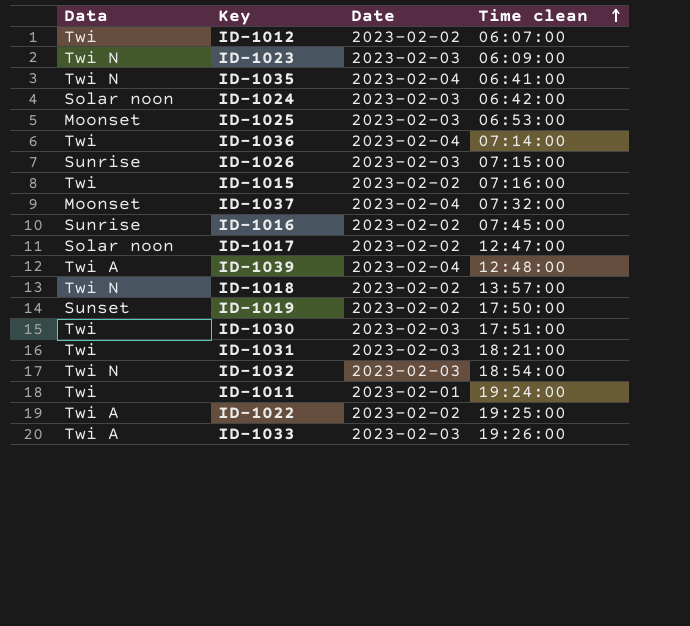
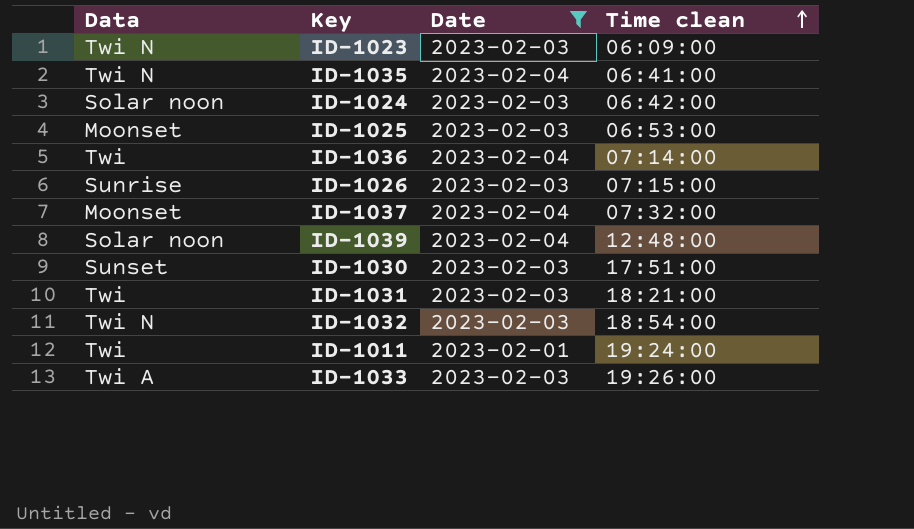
filter: none -> Date != 2023-02-02
ID-1039 | Data: Twi A -> Solar noon
ID-1030 | Data: Twi -> Sunset

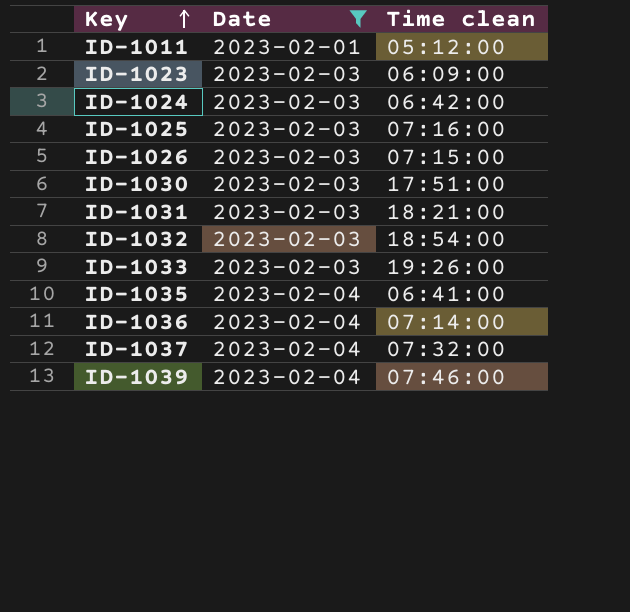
row order: Time clean ascending -> Key ascending
column Data | position: 1 -> none
ID-1011 | Time clean: 19:24:00 -> 05:12:00
ID-1025 | Time clean: 06:53:00 -> 07:16:00
ID-1039 | Time clean: 12:48:00 -> 07:46:00

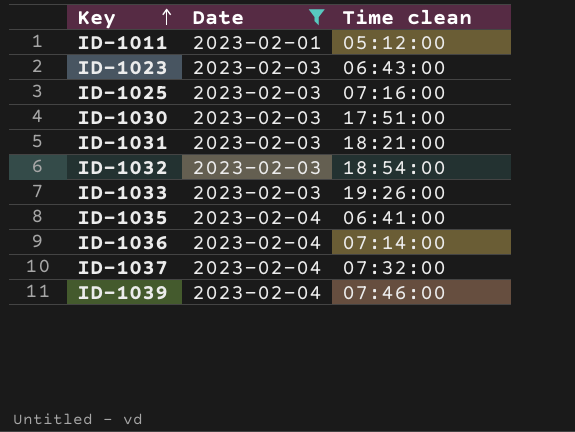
row ID-1024: 2023-02-03 | 06:42:00 -> none
row ID-1026: 2023-02-03 | 07:15:00 -> none
ID-1023 | Time clean: 06:09:00 -> 06:43:00

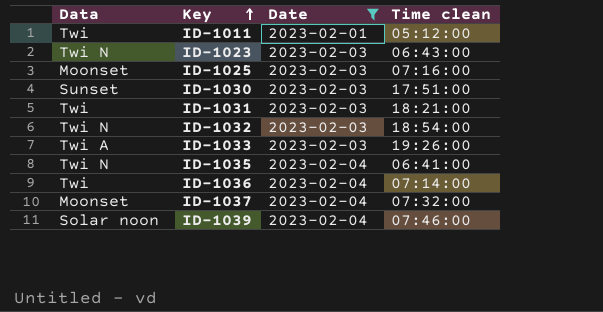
column Data | position: none -> 1

